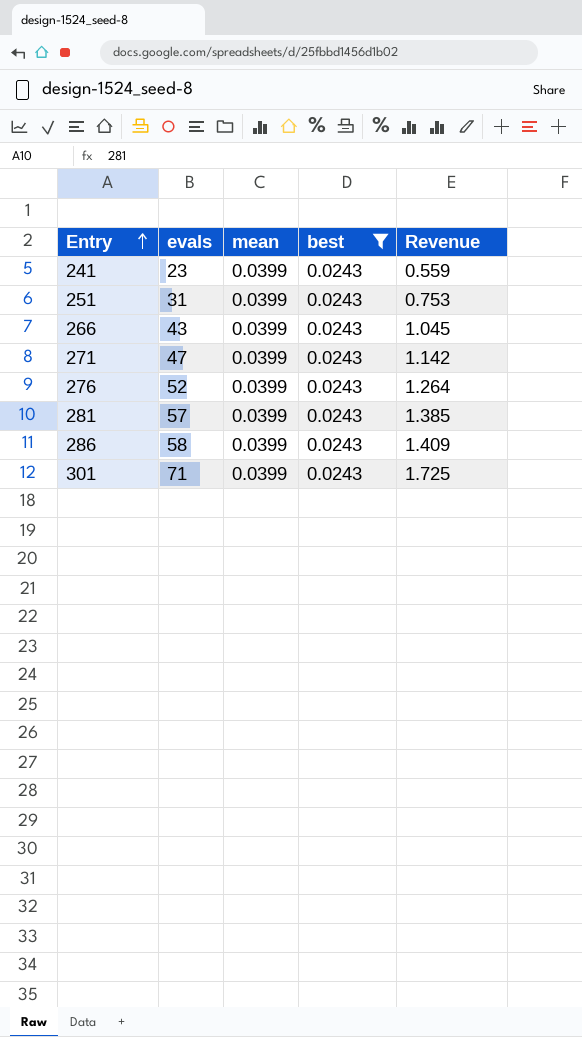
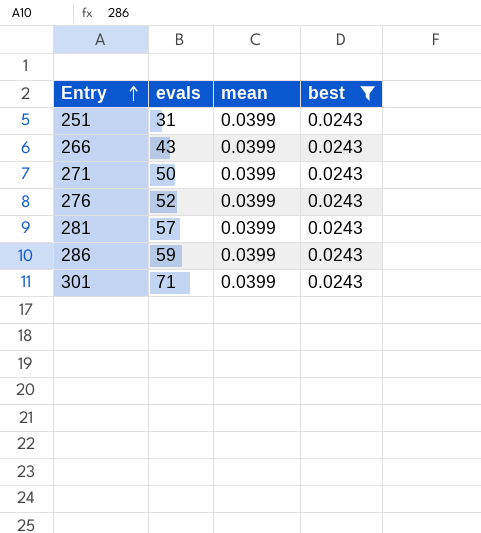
column Revenue | formula: [evals] * [best] -> none
row 241: 23 | 0.0399 | 0.0243 | 0.559 -> none
271 | evals: 47 -> 50
286 | evals: 58 -> 59

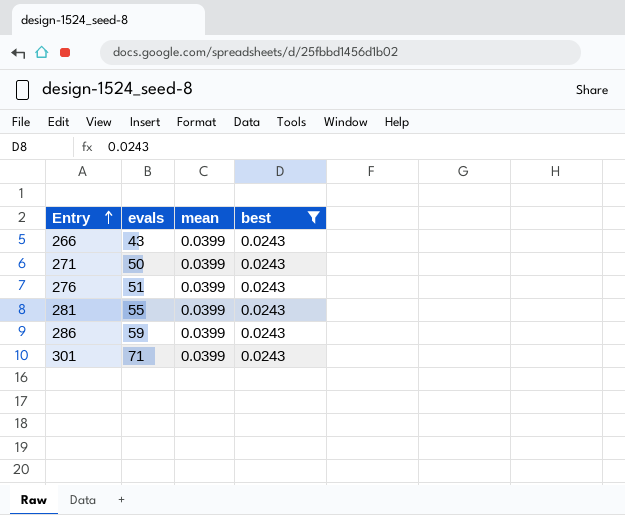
row 251: 31 | 0.0399 | 0.0243 -> none
276 | evals: 52 -> 51
281 | evals: 57 -> 55

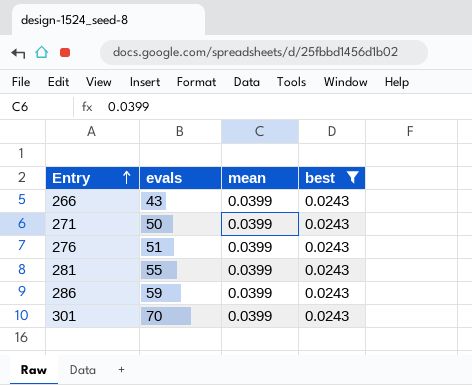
301 | evals: 71 -> 70

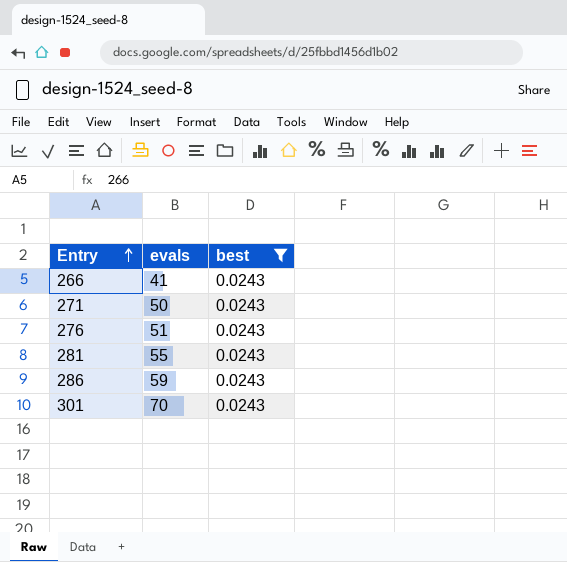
column mean | position: 3 -> none
266 | evals: 43 -> 41

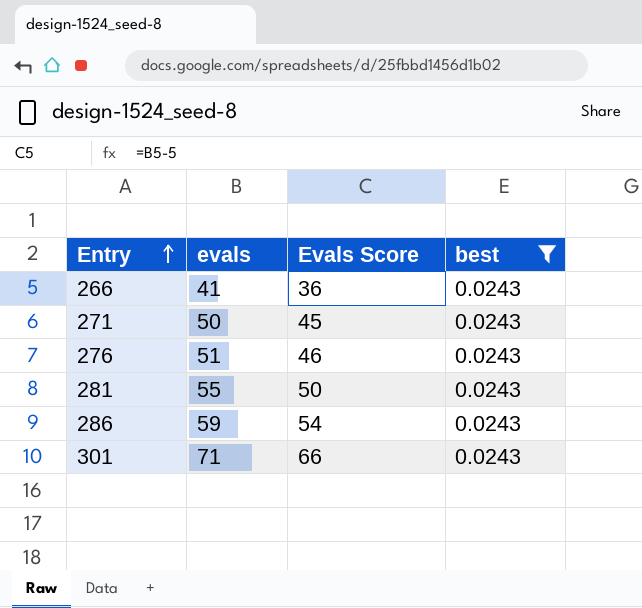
column Evals Score | formula: none -> [evals] - 5
301 | evals: 70 -> 71

